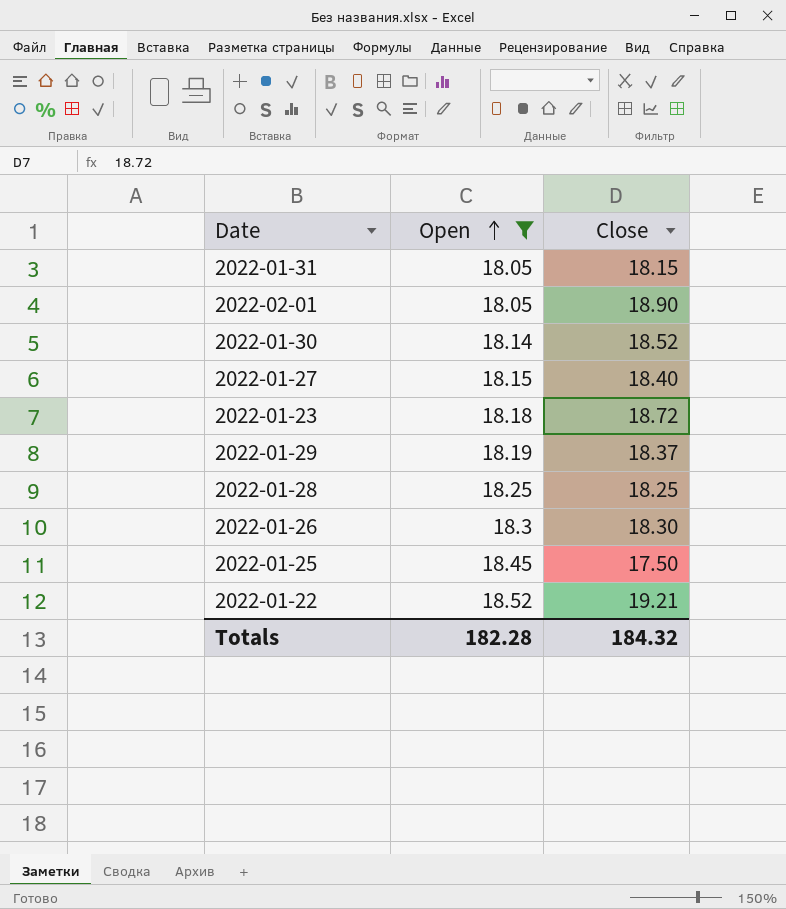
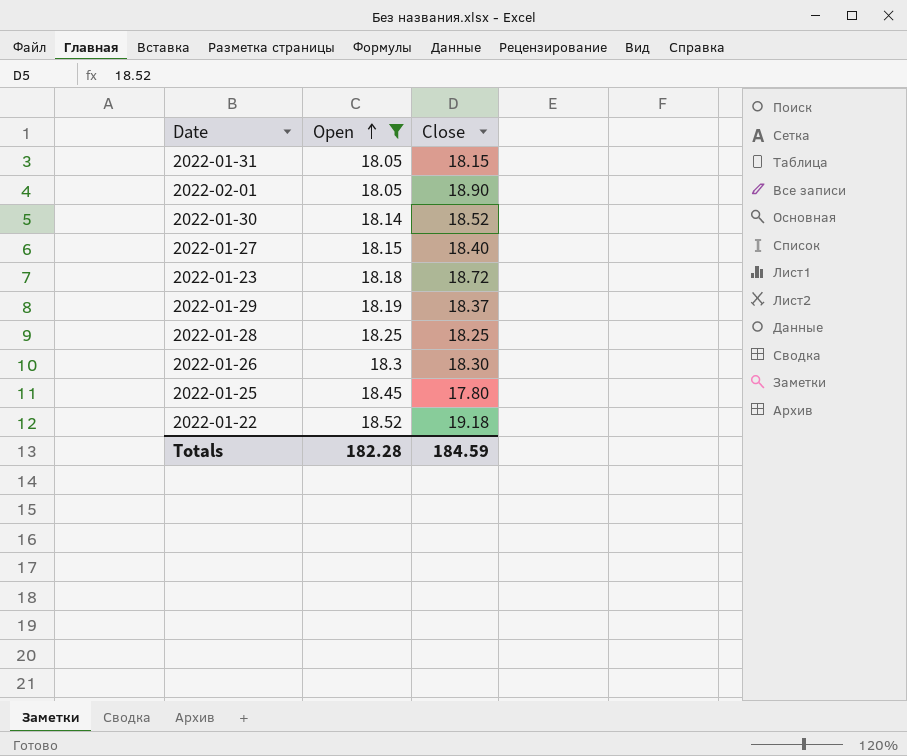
2022-01-25 | Close: 17.50 -> 17.80
2022-01-22 | Close: 19.21 -> 19.18
Totals | Close: 184.32 -> 184.59

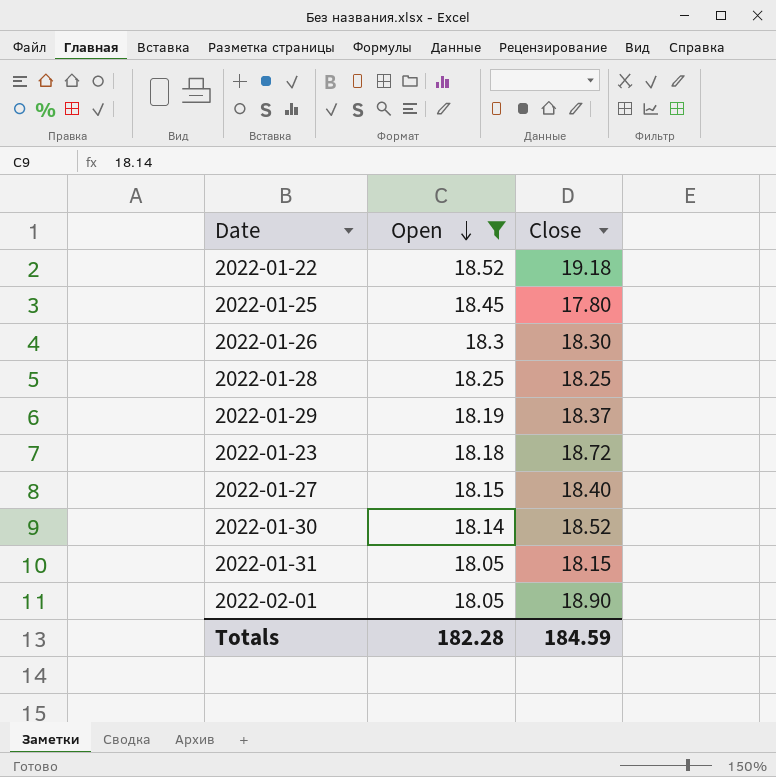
row order: Open ascending -> Open descending

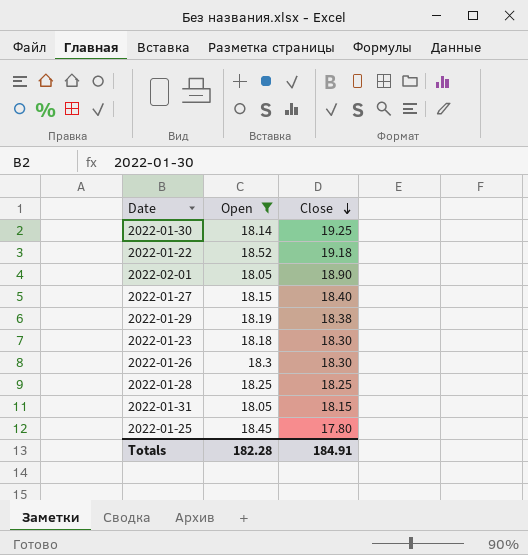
row order: Open descending -> Close descending
2022-01-30 | Close: 18.52 -> 19.25
2022-01-29 | Close: 18.37 -> 18.38
2022-01-23 | Close: 18.72 -> 18.30
Totals | Close: 184.59 -> 184.91

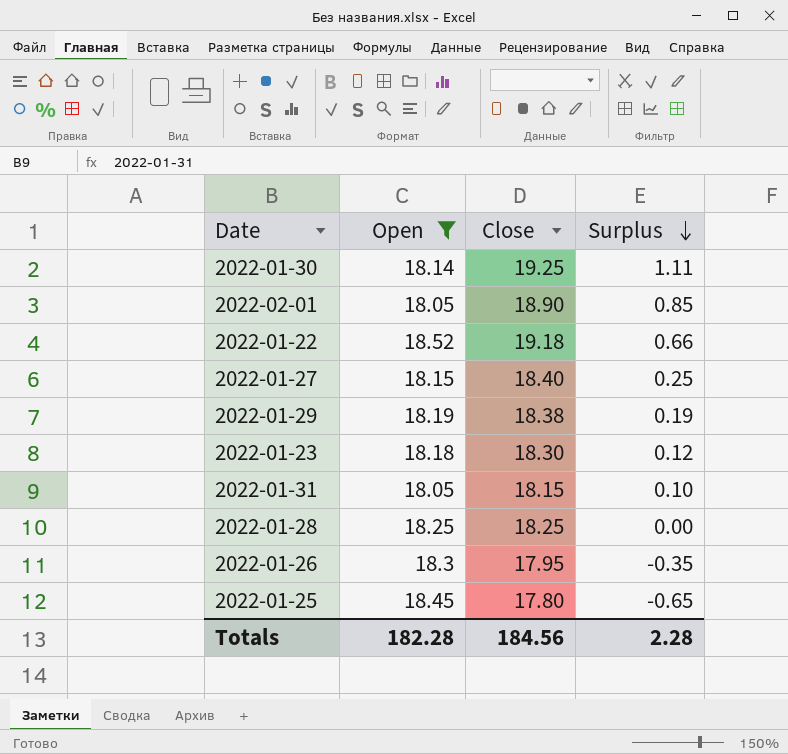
row order: Close descending -> Surplus descending
column Surplus | formula: none -> [Close] - [Open]
2022-01-26 | Close: 18.30 -> 17.95
Totals | Close: 184.91 -> 184.56

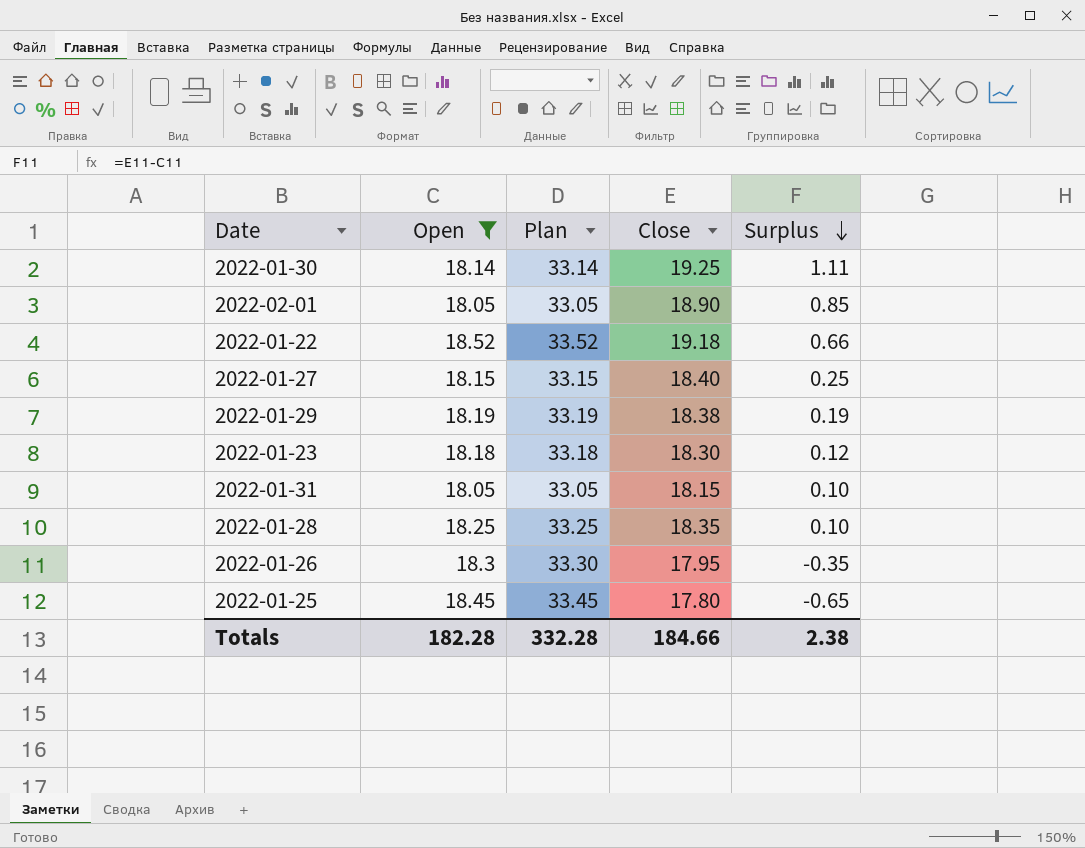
column Plan | formula: none -> [Open] + 15
2022-01-28 | Close: 18.25 -> 18.35
2022-01-28 | Surplus: 0.00 -> 0.10
Totals | Close: 184.56 -> 184.66
Totals | Surplus: 2.28 -> 2.38

